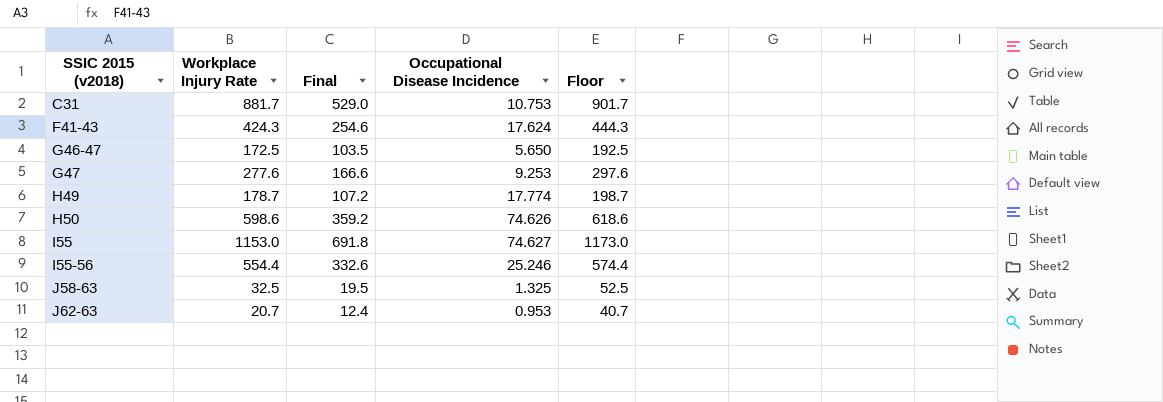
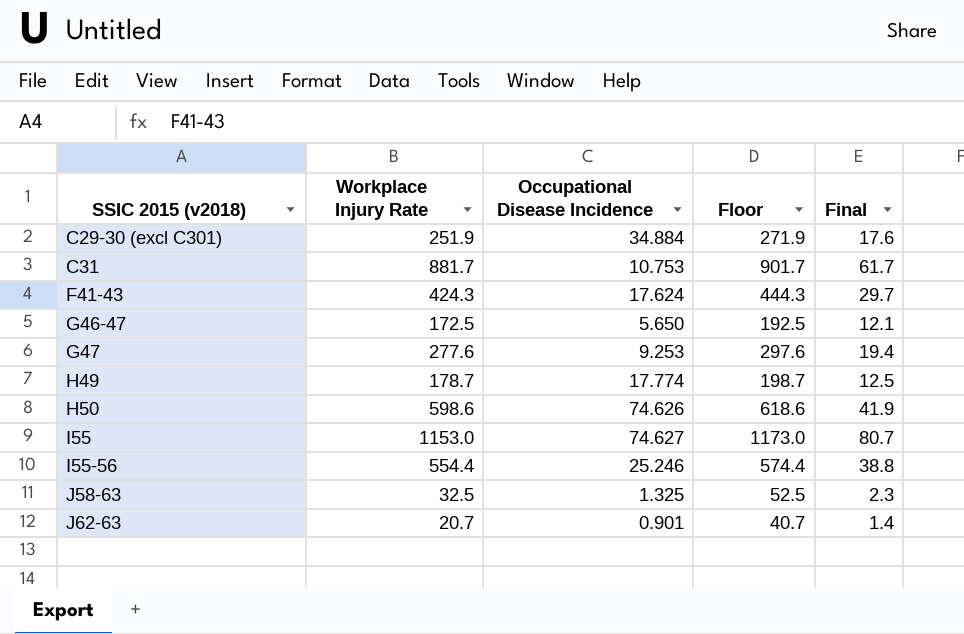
column Final | formula: [Workplace Injury Rate] * 0.6 -> [Workplace Injury Rate] * 0.07
column Final | position: 3 -> 5
row C29-30 (excl C301): none -> 251.9 | 34.884 | 271.9 | 17.6
J62-63 | Occupational Disease Incidence: 0.953 -> 0.901

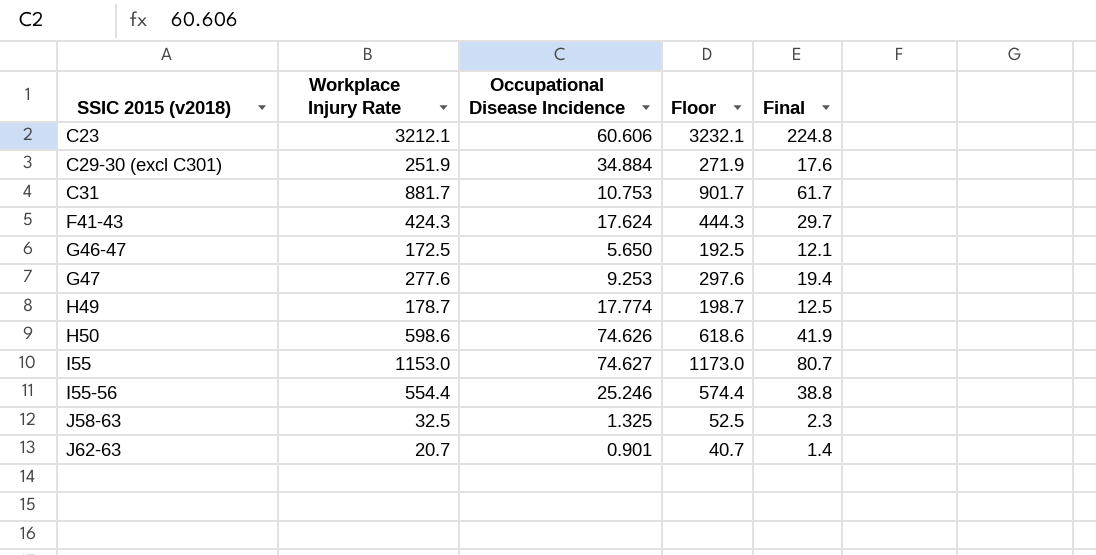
row C23: none -> 3212.1 | 60.606 | 3232.1 | 224.8

